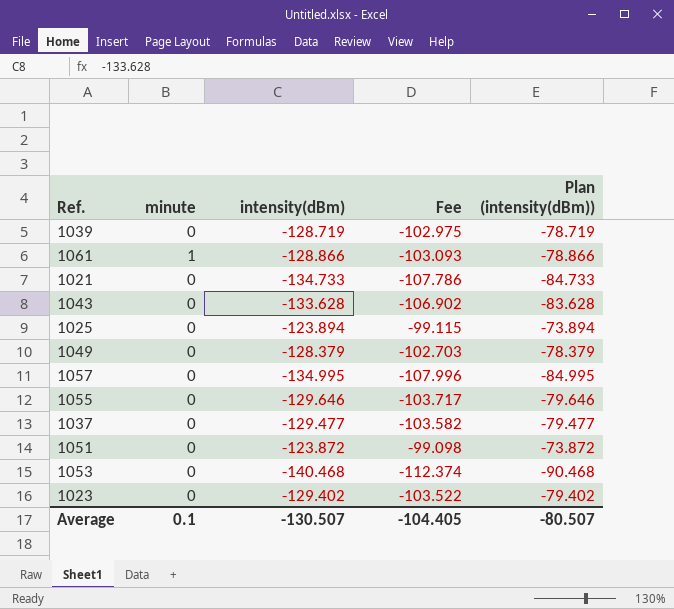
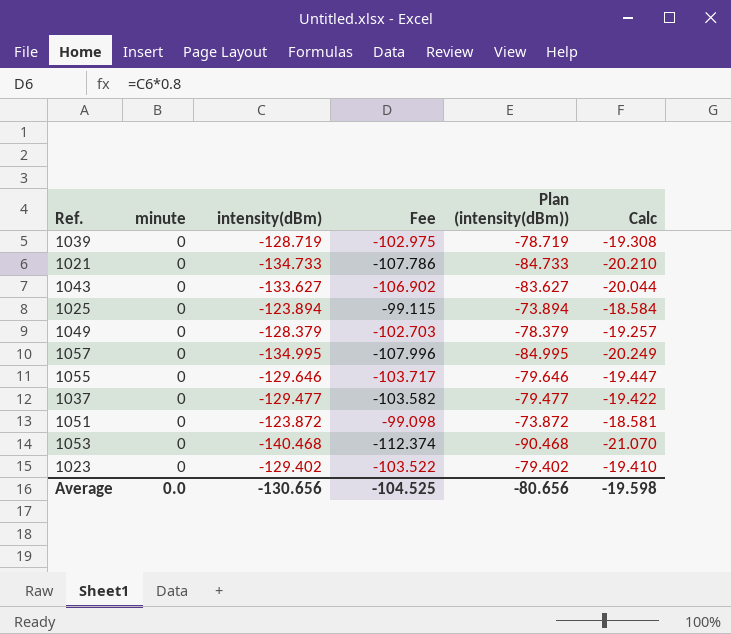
column Calc | formula: none -> [intensity(dBm)] * 0.15
row 1061: 1 | -128.866 | -103.093 | -78.866 -> none
1043 | intensity(dBm): -133.628 -> -133.627
1043 | Plan (intensity(dBm)): -83.628 -> -83.627
Average | minute: 0.1 -> 0.0
Average | intensity(dBm): -130.507 -> -130.656
Average | Fee: -104.405 -> -104.525
Average | Plan (intensity(dBm)): -80.507 -> -80.656

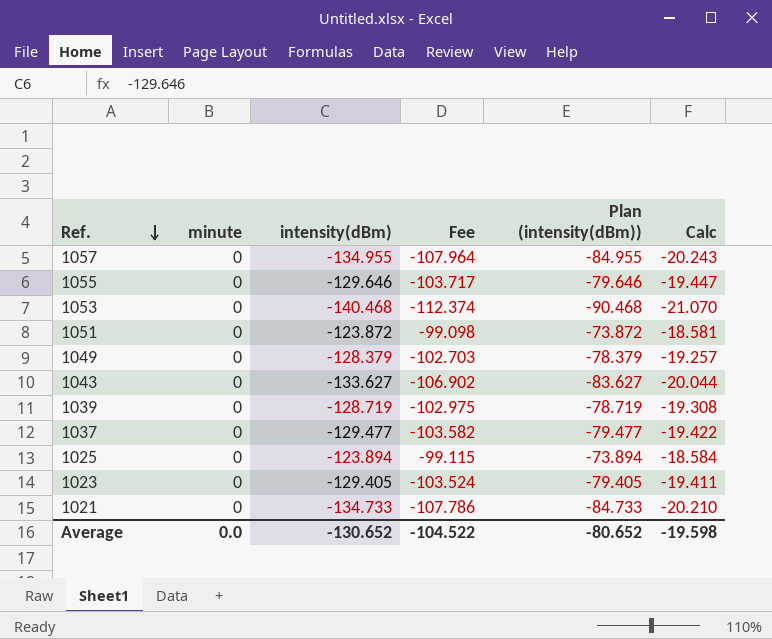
row order: none -> Ref. descending
1057 | intensity(dBm): -134.995 -> -134.955
1057 | Fee: -107.996 -> -107.964
1057 | Plan (intensity(dBm)): -84.995 -> -84.955
1057 | Calc: -20.249 -> -20.243
1023 | intensity(dBm): -129.402 -> -129.405
1023 | Fee: -103.522 -> -103.524
1023 | Plan (intensity(dBm)): -79.402 -> -79.405
1023 | Calc: -19.410 -> -19.411
Average | intensity(dBm): -130.656 -> -130.652
Average | Fee: -104.525 -> -104.522
Average | Plan (intensity(dBm)): -80.656 -> -80.652

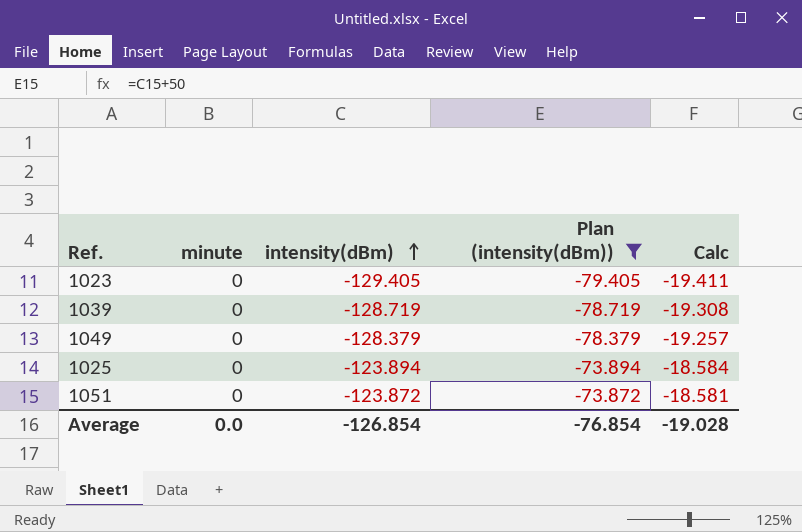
filter: none -> Plan (intensity(dBm)) >= -79.405
row order: Ref. descending -> intensity(dBm) ascending
column Fee | formula: [intensity(dBm)] * 0.8 -> none
Average | intensity(dBm): -130.652 -> -126.854
Average | Plan (intensity(dBm)): -80.652 -> -76.854
Average | Calc: -19.598 -> -19.028

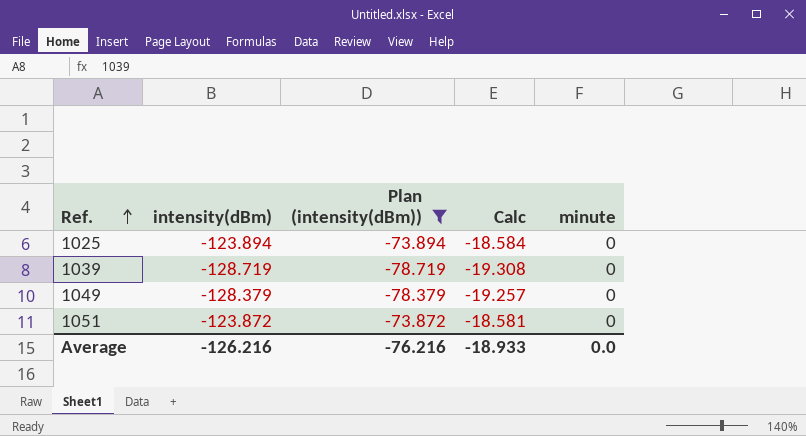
row order: intensity(dBm) ascending -> Ref. ascending
column minute | position: 2 -> 5
row 1023: 0 | -129.405 | -79.405 | -19.411 -> none
Average | intensity(dBm): -126.854 -> -126.216
Average | Plan (intensity(dBm)): -76.854 -> -76.216
Average | Calc: -19.028 -> -18.933

